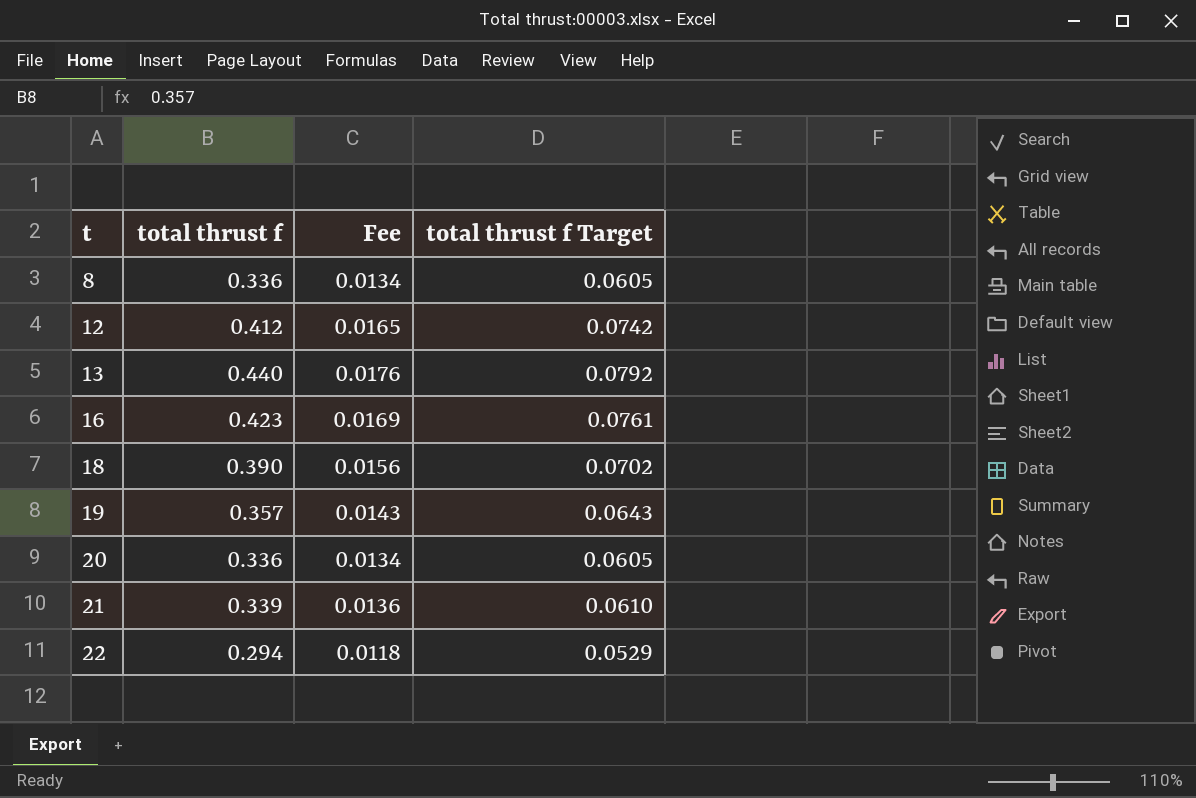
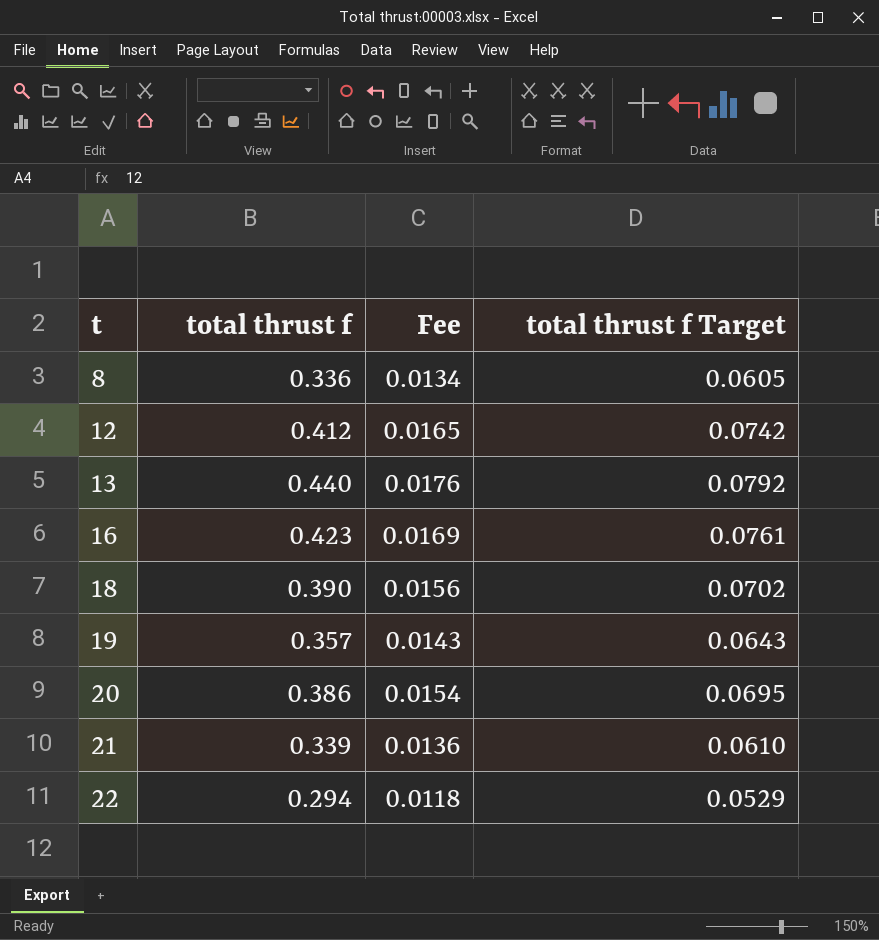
20 | total thrust f: 0.336 -> 0.386
20 | Fee: 0.0134 -> 0.0154
20 | total thrust f Target: 0.0605 -> 0.0695

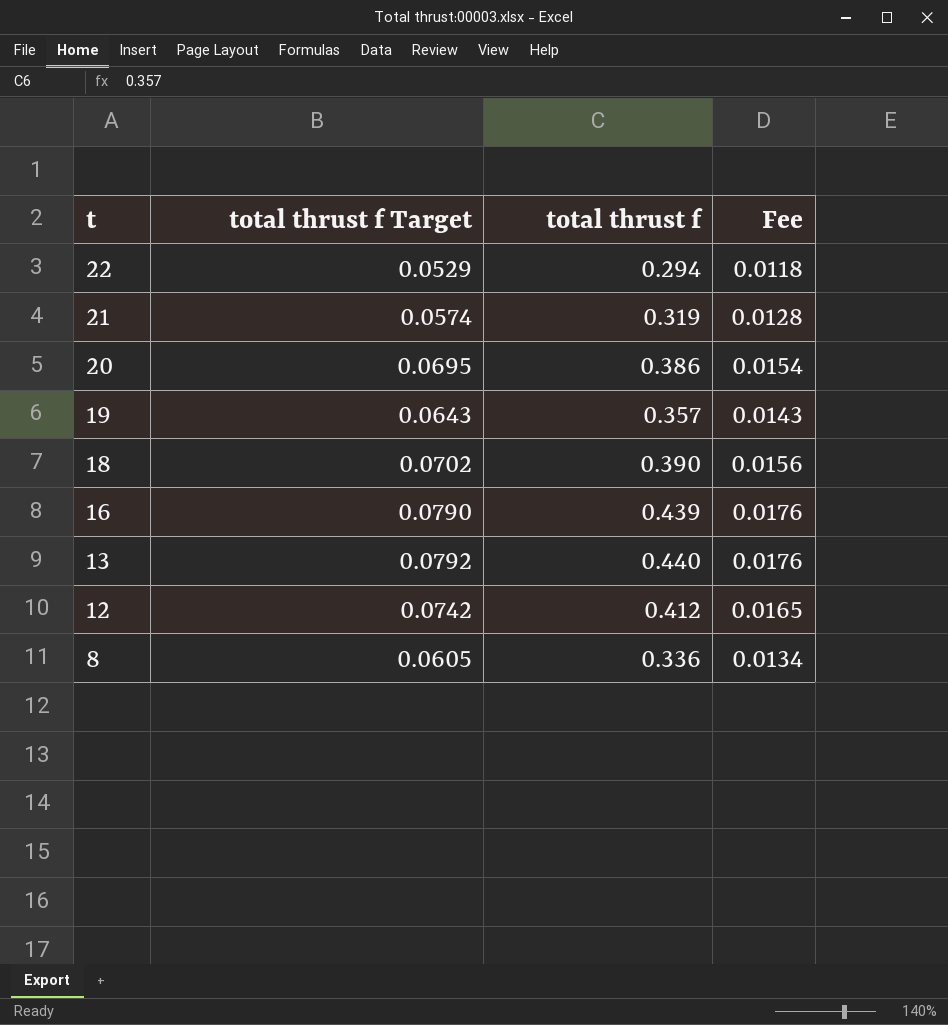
row order: t ascending -> t descending
column total thrust f Target | position: 4 -> 2
21 | total thrust f Target: 0.0610 -> 0.0574
21 | total thrust f: 0.339 -> 0.319
21 | Fee: 0.0136 -> 0.0128
16 | total thrust f Target: 0.0761 -> 0.0790
16 | total thrust f: 0.423 -> 0.439
16 | Fee: 0.0169 -> 0.0176

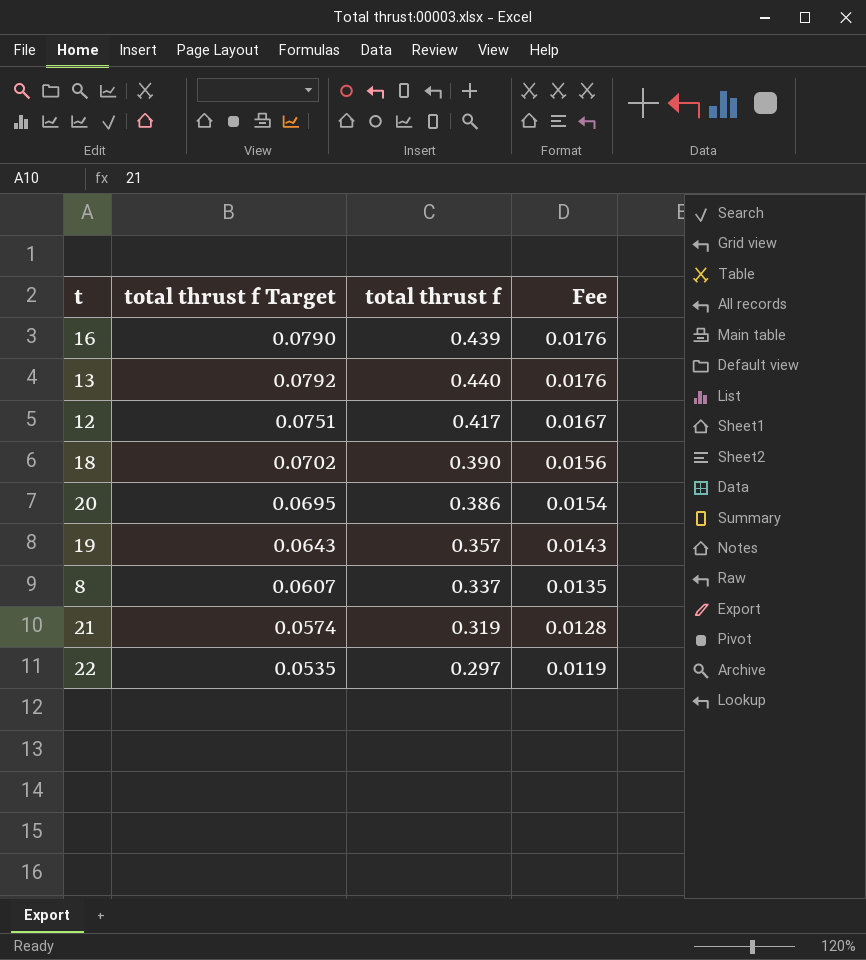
row order: t descending -> Fee descending
12 | total thrust f Target: 0.0742 -> 0.0751
12 | total thrust f: 0.412 -> 0.417
12 | Fee: 0.0165 -> 0.0167
8 | total thrust f Target: 0.0605 -> 0.0607
8 | total thrust f: 0.336 -> 0.337
8 | Fee: 0.0134 -> 0.0135
22 | total thrust f Target: 0.0529 -> 0.0535
22 | total thrust f: 0.294 -> 0.297
22 | Fee: 0.0118 -> 0.0119

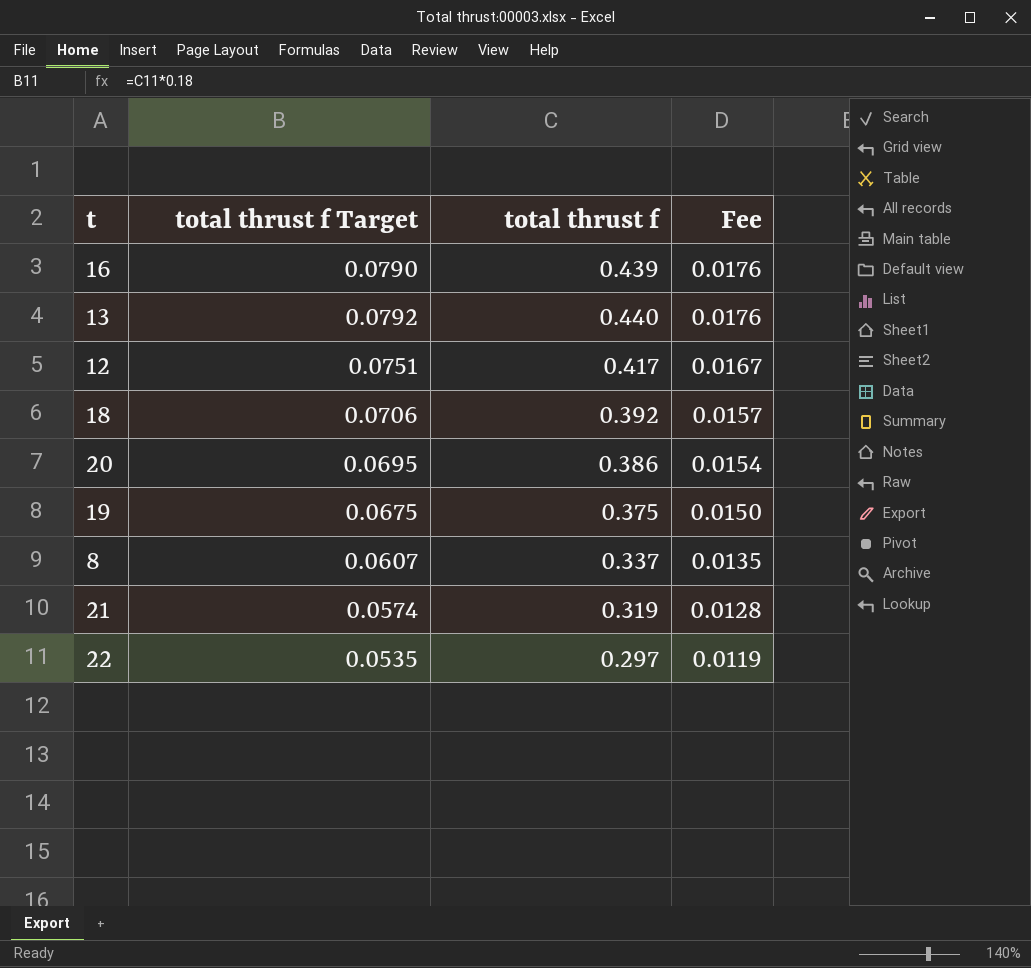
18 | total thrust f Target: 0.0702 -> 0.0706
18 | total thrust f: 0.390 -> 0.392
18 | Fee: 0.0156 -> 0.0157
19 | total thrust f Target: 0.0643 -> 0.0675
19 | total thrust f: 0.357 -> 0.375
19 | Fee: 0.0143 -> 0.0150

